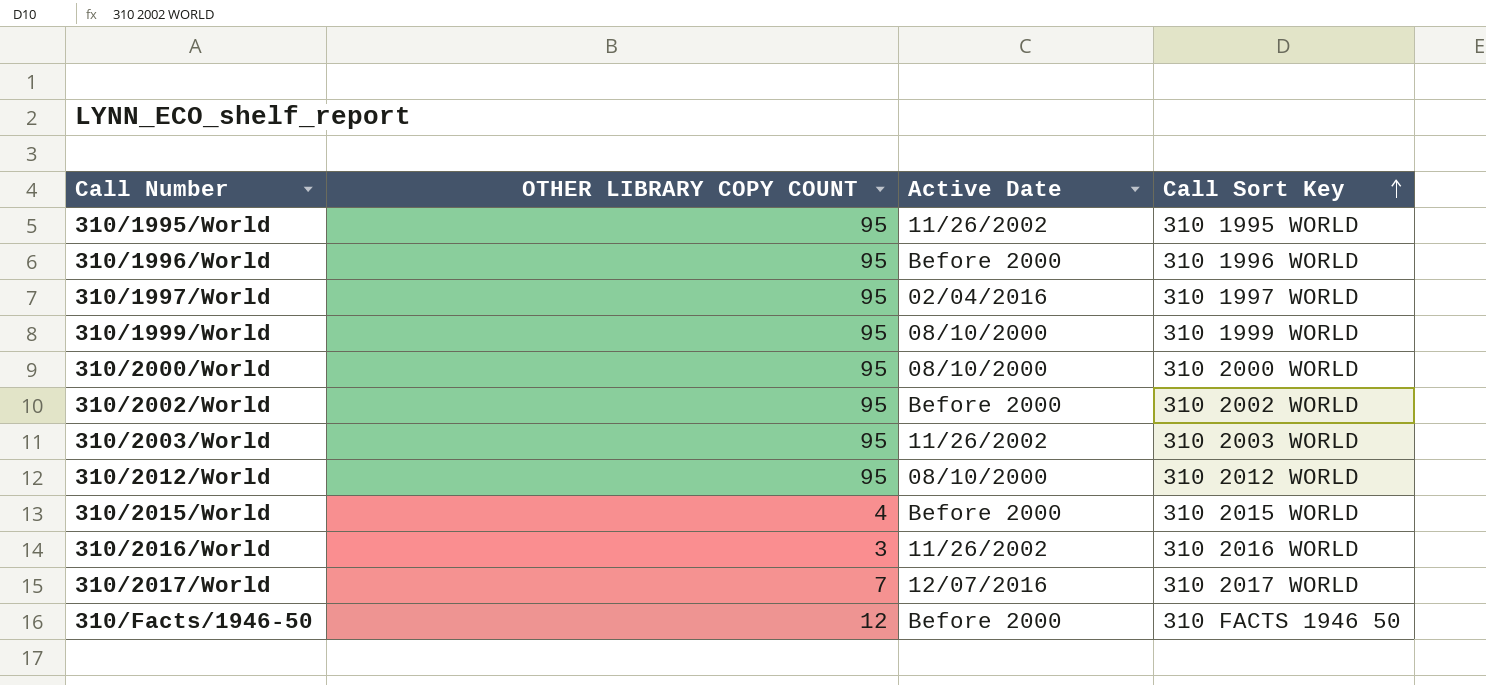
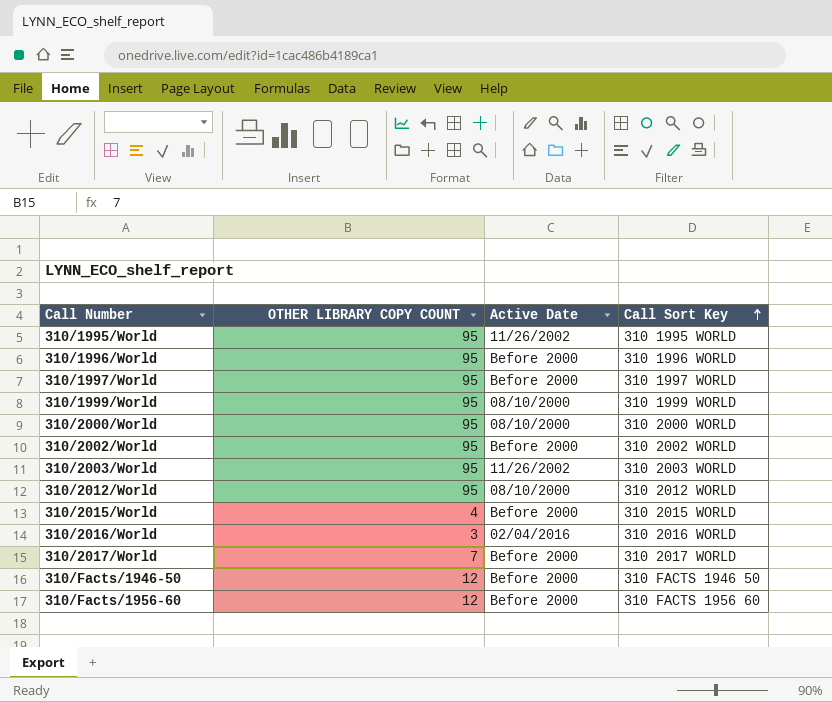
310/1997/World | Active Date: 02/04/2016 -> Before 2000
310/2016/World | Active Date: 11/26/2002 -> 02/04/2016
310/2017/World | Active Date: 12/07/2016 -> Before 2000
row 310/Facts/1956-60: none -> 12 | Before 2000 | 310 FACTS 1956 60

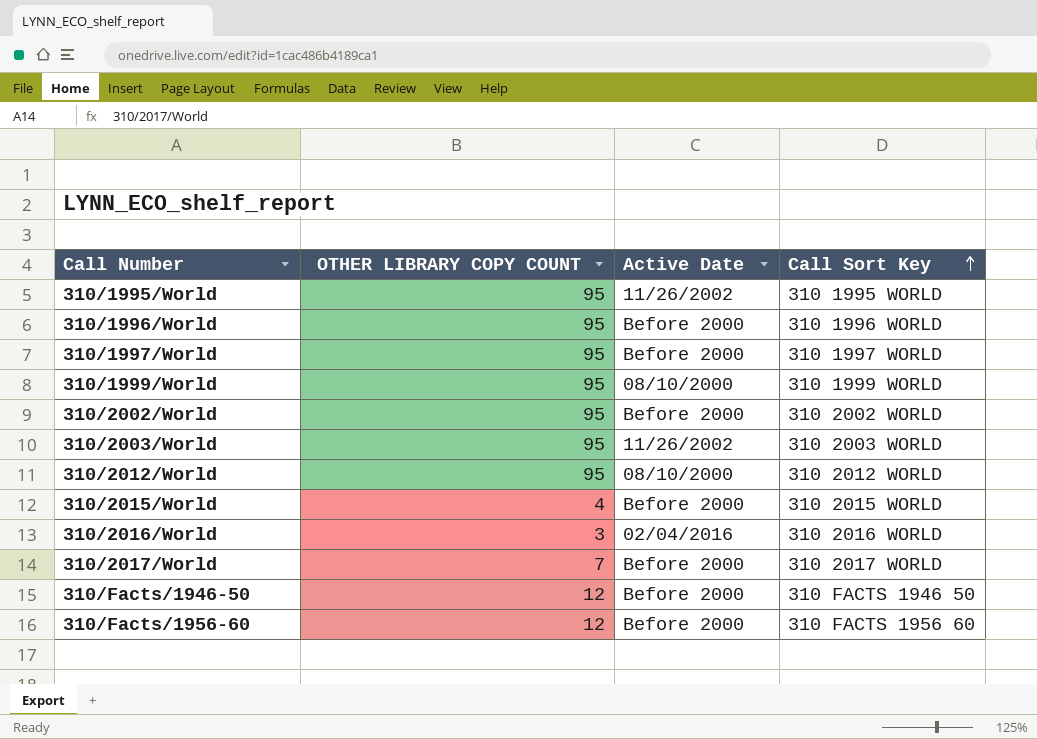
row 310/2000/World: 95 | 08/10/2000 | 310 2000 WORLD -> none

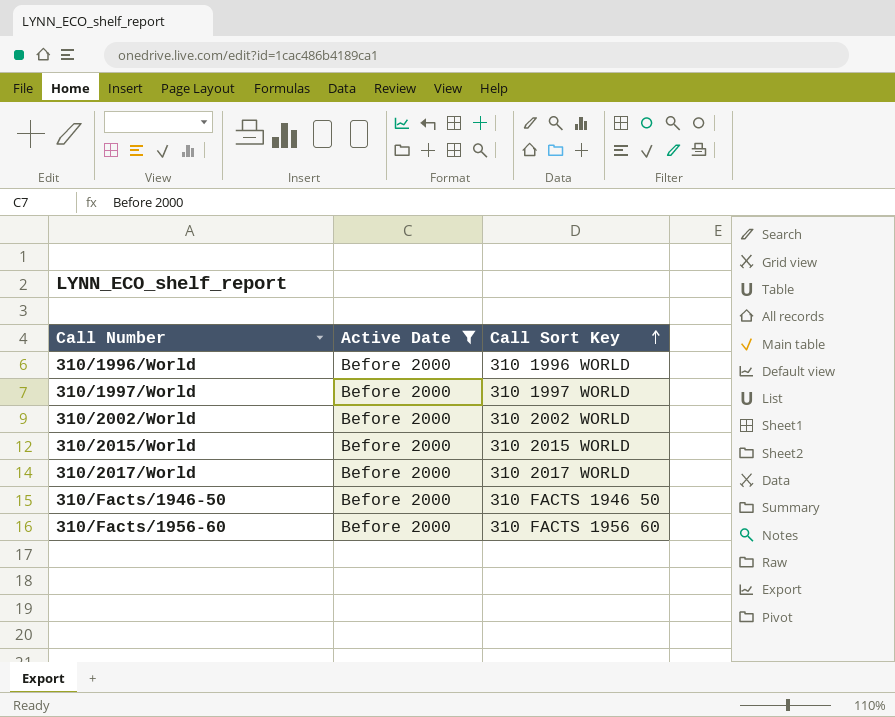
filter: none -> Active Date = Before 2000
column OTHER LIBRARY COPY COUNT | position: 2 -> none

